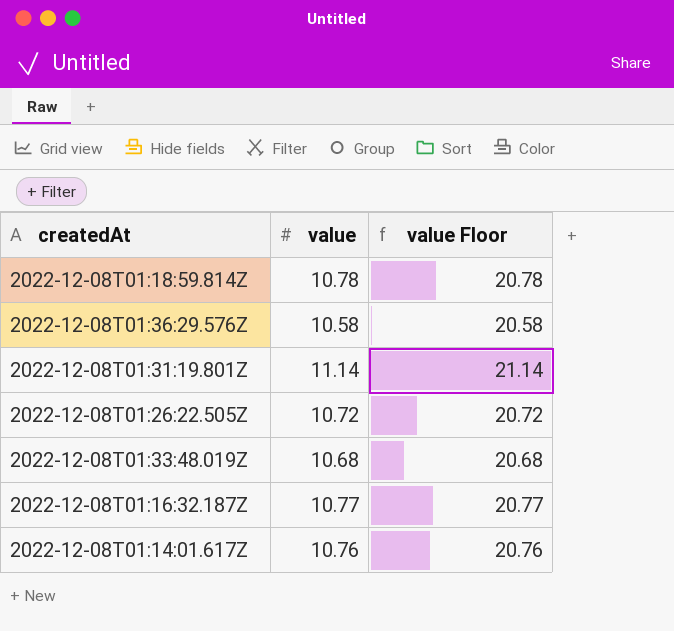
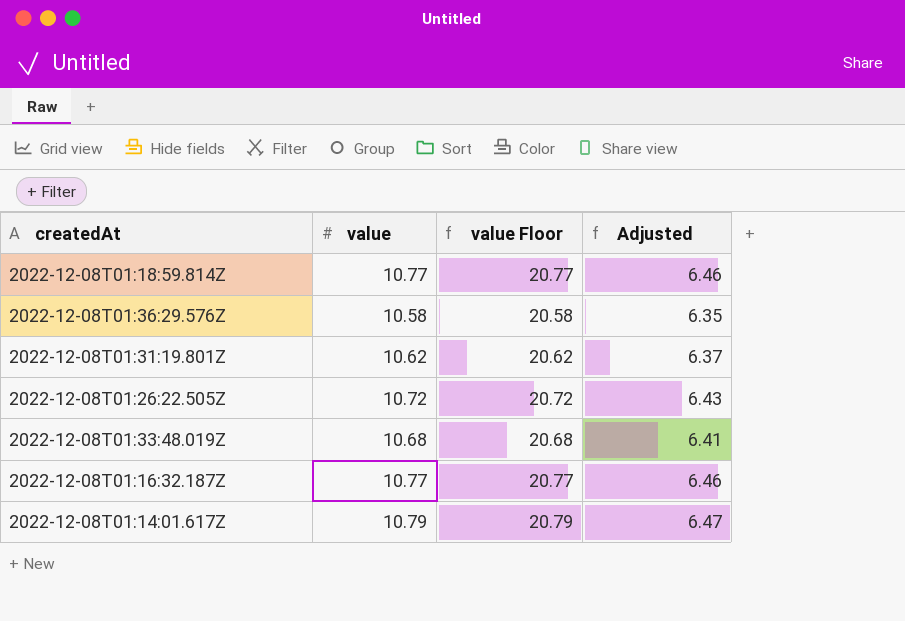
column Adjusted | formula: none -> [value] * 0.6
2022-12-08T01:18:59.814Z | value: 10.78 -> 10.77
2022-12-08T01:18:59.814Z | value Floor: 20.78 -> 20.77
2022-12-08T01:31:19.801Z | value: 11.14 -> 10.62
2022-12-08T01:31:19.801Z | value Floor: 21.14 -> 20.62
2022-12-08T01:14:01.617Z | value: 10.76 -> 10.79
2022-12-08T01:14:01.617Z | value Floor: 20.76 -> 20.79

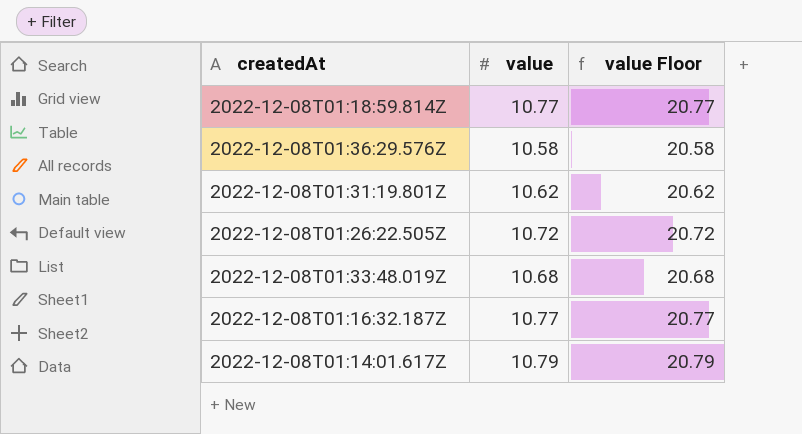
column Adjusted | formula: [value] * 0.6 -> none

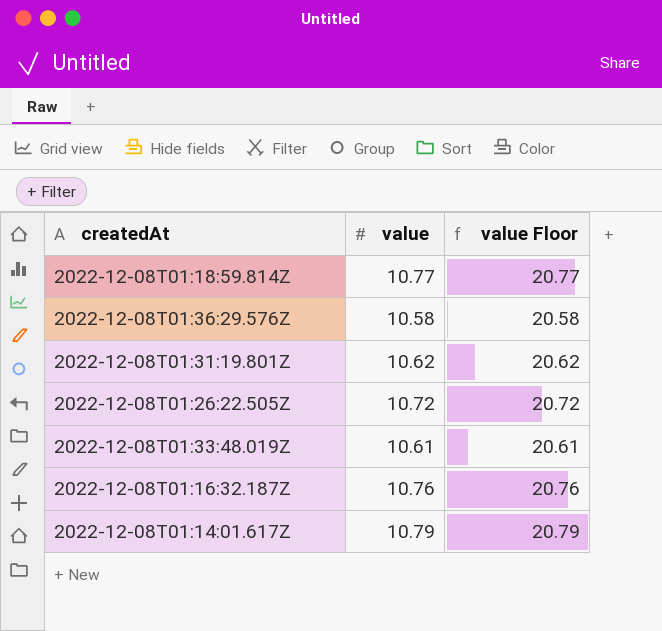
2022-12-08T01:33:48.019Z | value: 10.68 -> 10.61
2022-12-08T01:33:48.019Z | value Floor: 20.68 -> 20.61
2022-12-08T01:16:32.187Z | value: 10.77 -> 10.76
2022-12-08T01:16:32.187Z | value Floor: 20.77 -> 20.76

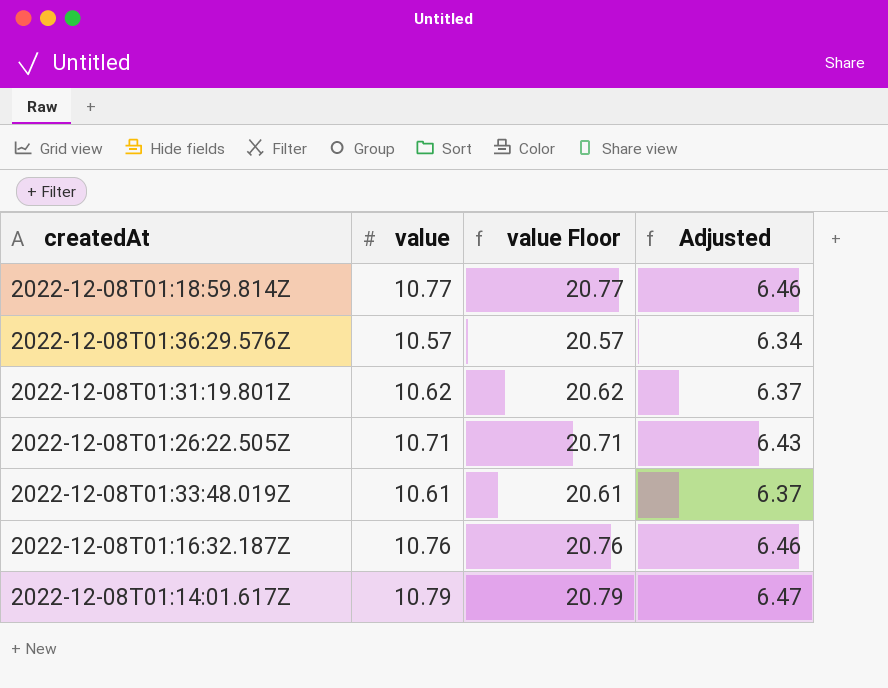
column Adjusted | formula: none -> [value] * 0.6
2022-12-08T01:36:29.576Z | value: 10.58 -> 10.57
2022-12-08T01:36:29.576Z | value Floor: 20.58 -> 20.57
2022-12-08T01:26:22.505Z | value: 10.72 -> 10.71
2022-12-08T01:26:22.505Z | value Floor: 20.72 -> 20.71

